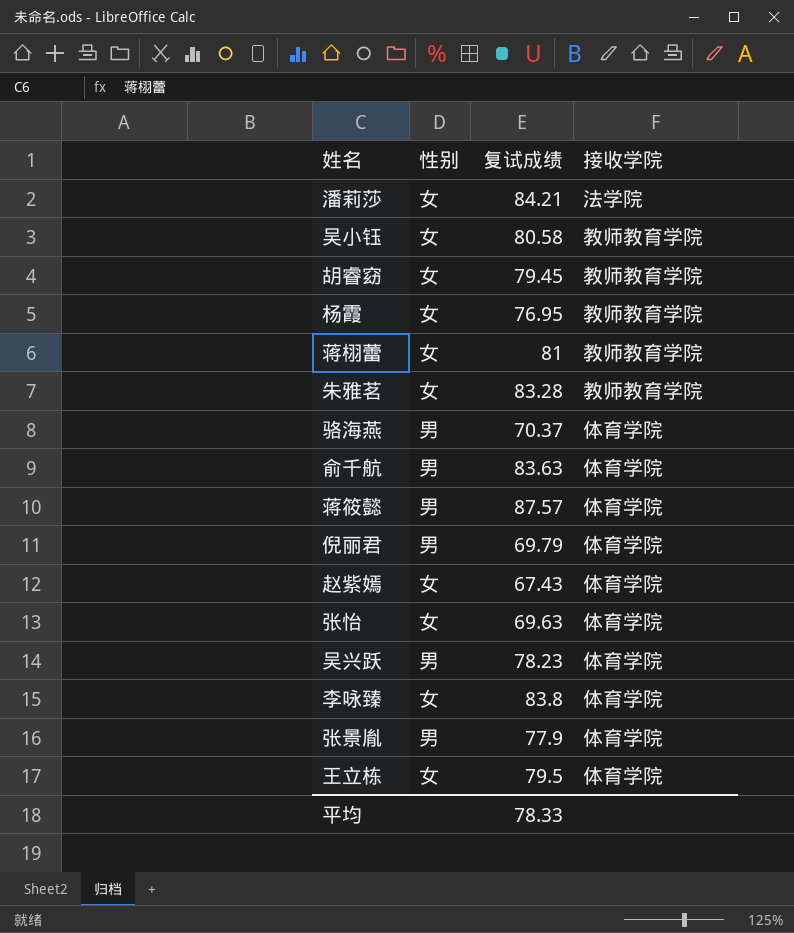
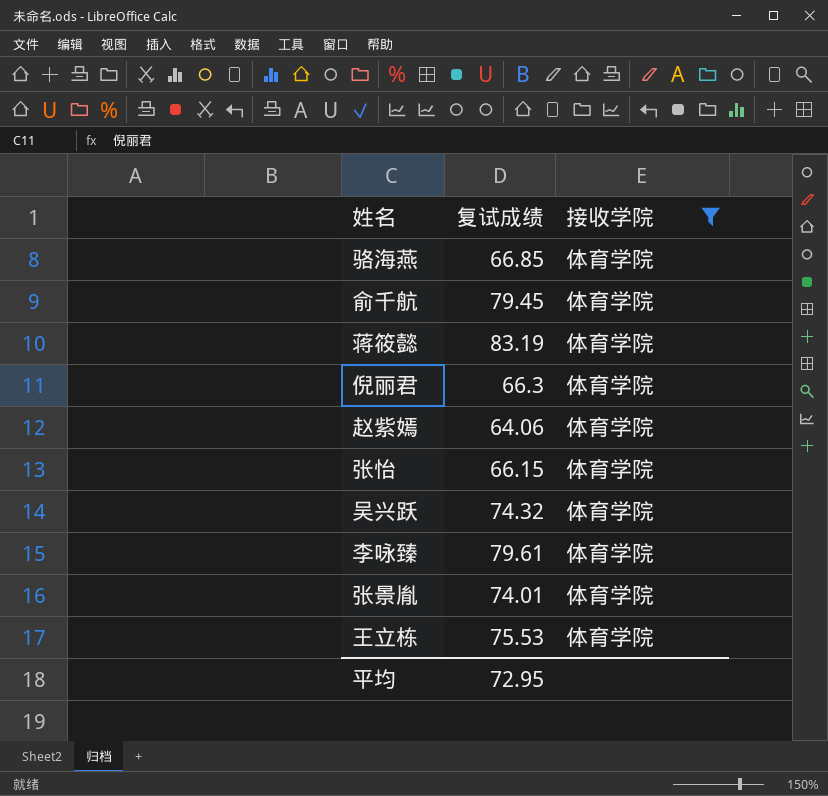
filter: none -> 接收学院 = 体育学院
column 性别 | position: 2 -> none
骆海燕 | 复试成绩: 70.37 -> 66.85
俞千航 | 复试成绩: 83.63 -> 79.45
蒋筱懿 | 复试成绩: 87.57 -> 83.19
倪丽君 | 复试成绩: 69.79 -> 66.3
赵紫嫣 | 复试成绩: 67.43 -> 64.06
张怡 | 复试成绩: 69.63 -> 66.15
吴兴跃 | 复试成绩: 78.23 -> 74.32
李咏臻 | 复试成绩: 83.8 -> 79.61
张景胤 | 复试成绩: 77.9 -> 74.01
王立栋 | 复试成绩: 79.5 -> 75.53
平均 | 复试成绩: 78.33 -> 72.95

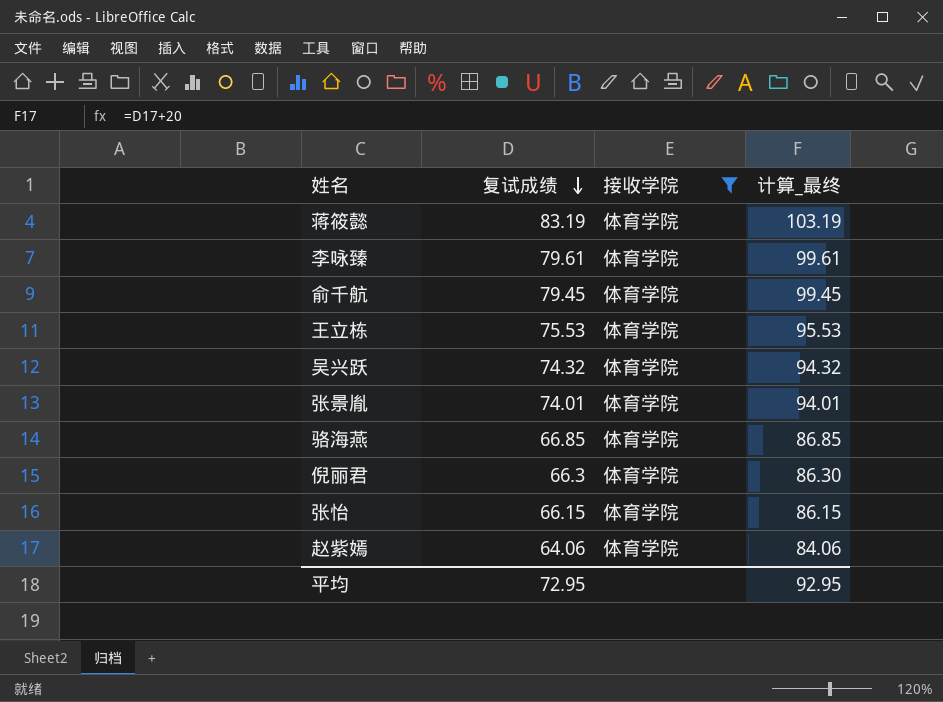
row order: none -> 复试成绩 descending
column 计算_最终 | formula: none -> [复试成绩] + 20

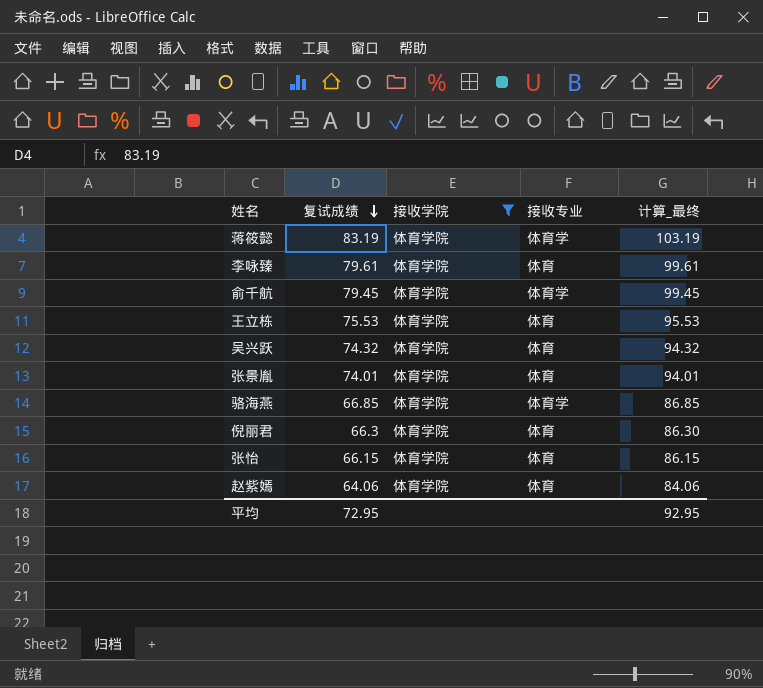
column 接收专业 | position: none -> 4

